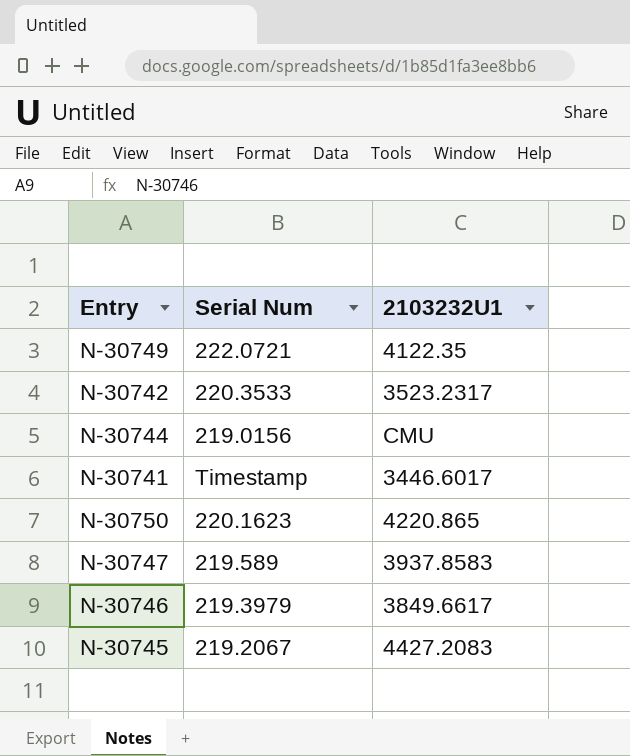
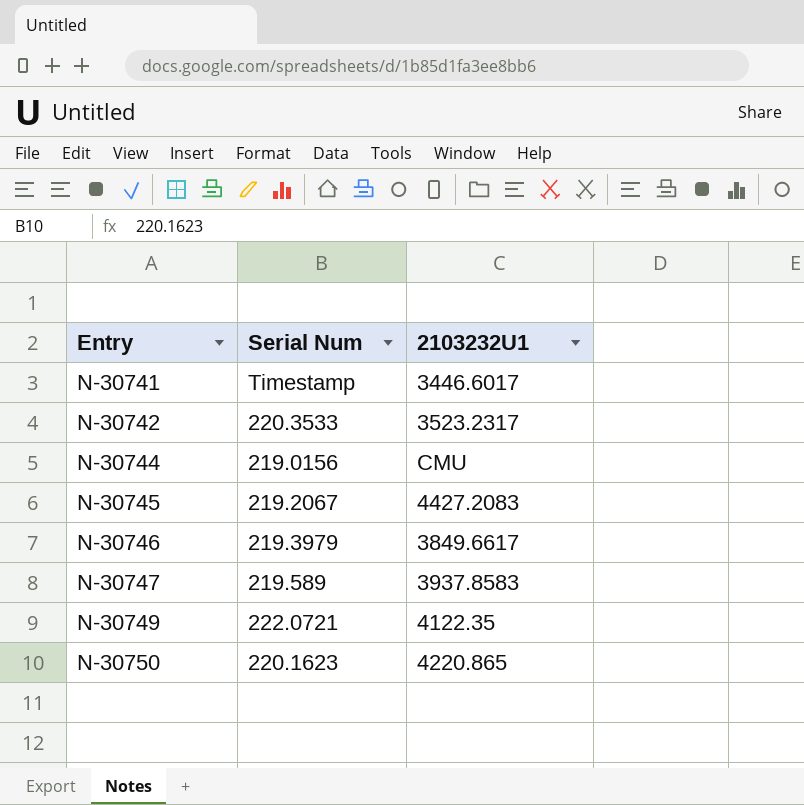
row order: none -> Entry ascending

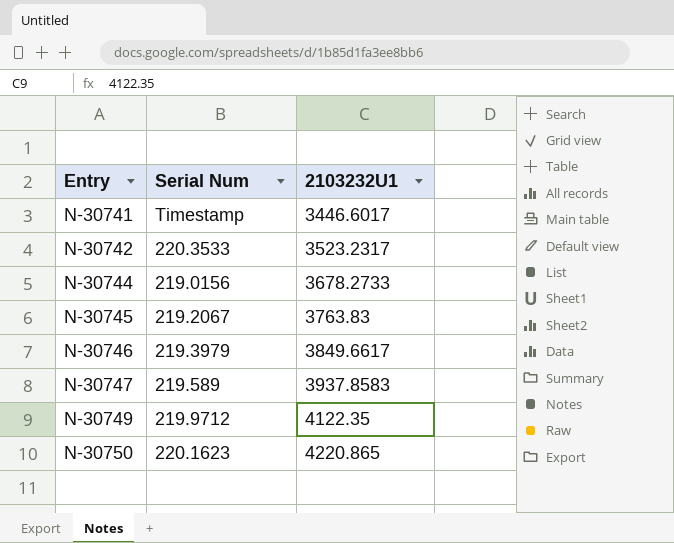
N-30744 | 2103232U1: CMU -> 3678.2733
N-30745 | 2103232U1: 4427.2083 -> 3763.83
N-30749 | Serial Num: 222.0721 -> 219.9712

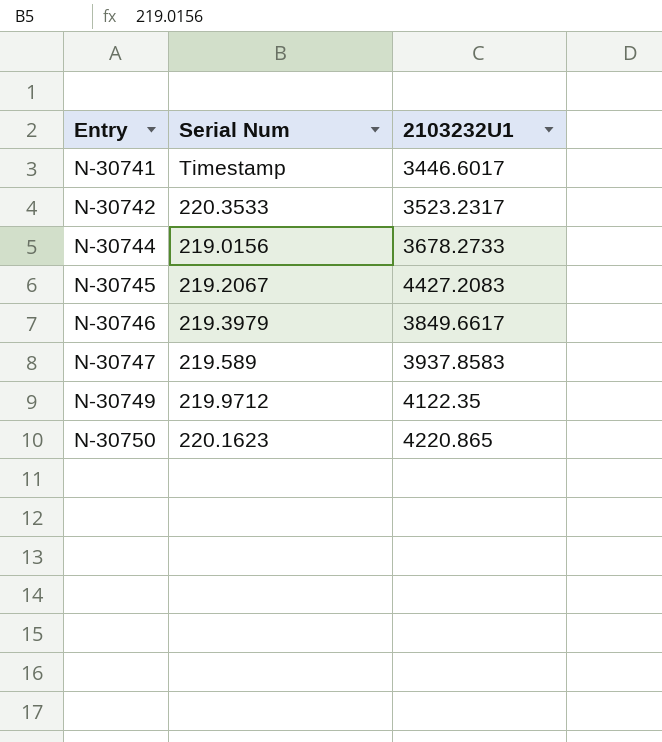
N-30745 | 2103232U1: 3763.83 -> 4427.2083

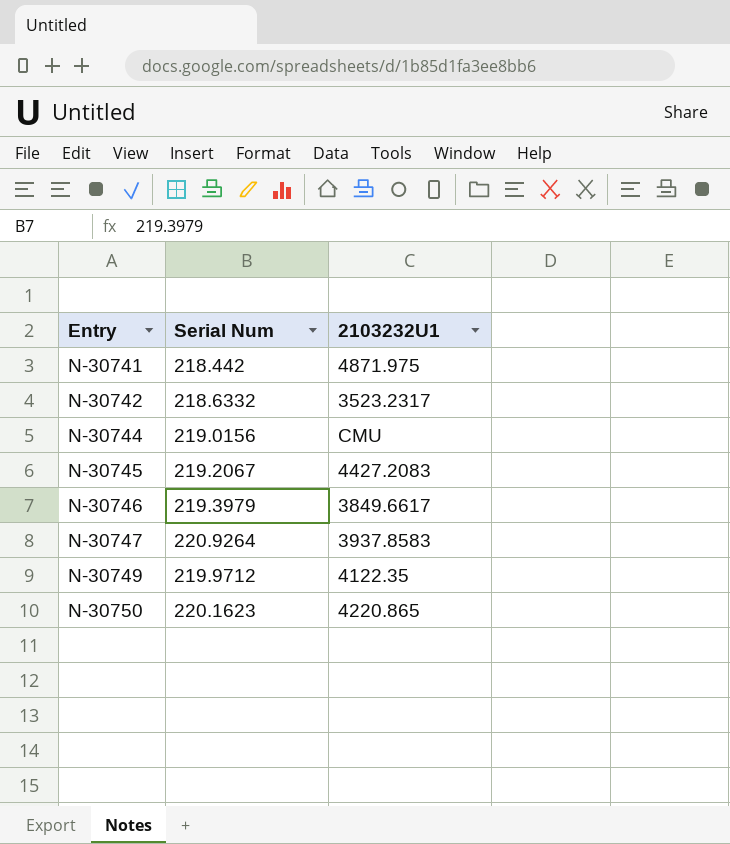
N-30741 | Serial Num: Timestamp -> 218.442
N-30741 | 2103232U1: 3446.6017 -> 4871.975
N-30742 | Serial Num: 220.3533 -> 218.6332
N-30744 | 2103232U1: 3678.2733 -> CMU
N-30747 | Serial Num: 219.589 -> 220.9264

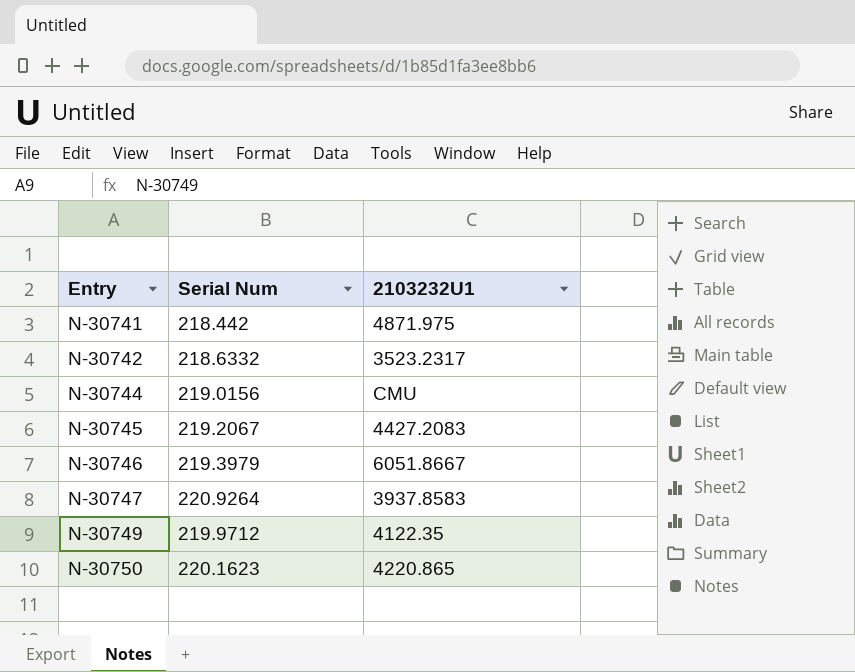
N-30746 | 2103232U1: 3849.6617 -> 6051.8667

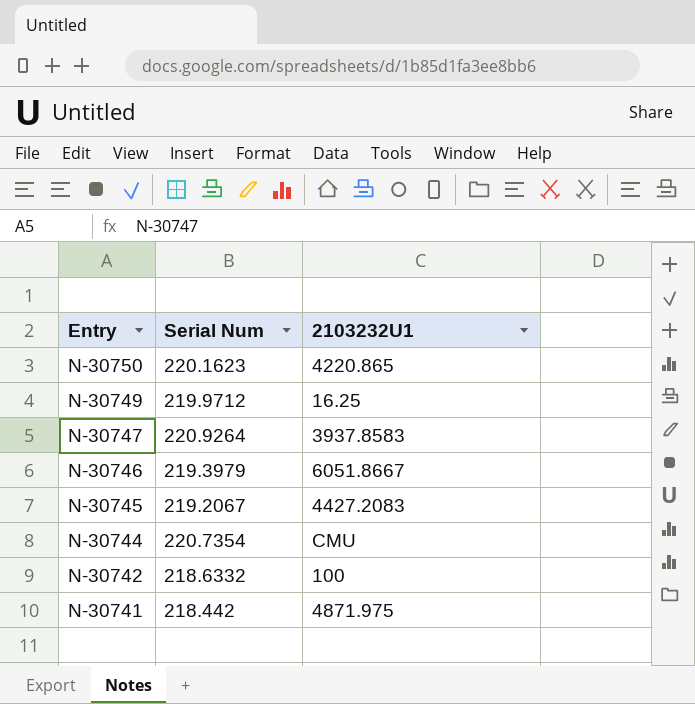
row order: Entry ascending -> Entry descending
N-30749 | 2103232U1: 4122.35 -> 16.25
N-30744 | Serial Num: 219.0156 -> 220.7354
N-30742 | 2103232U1: 3523.2317 -> 100

